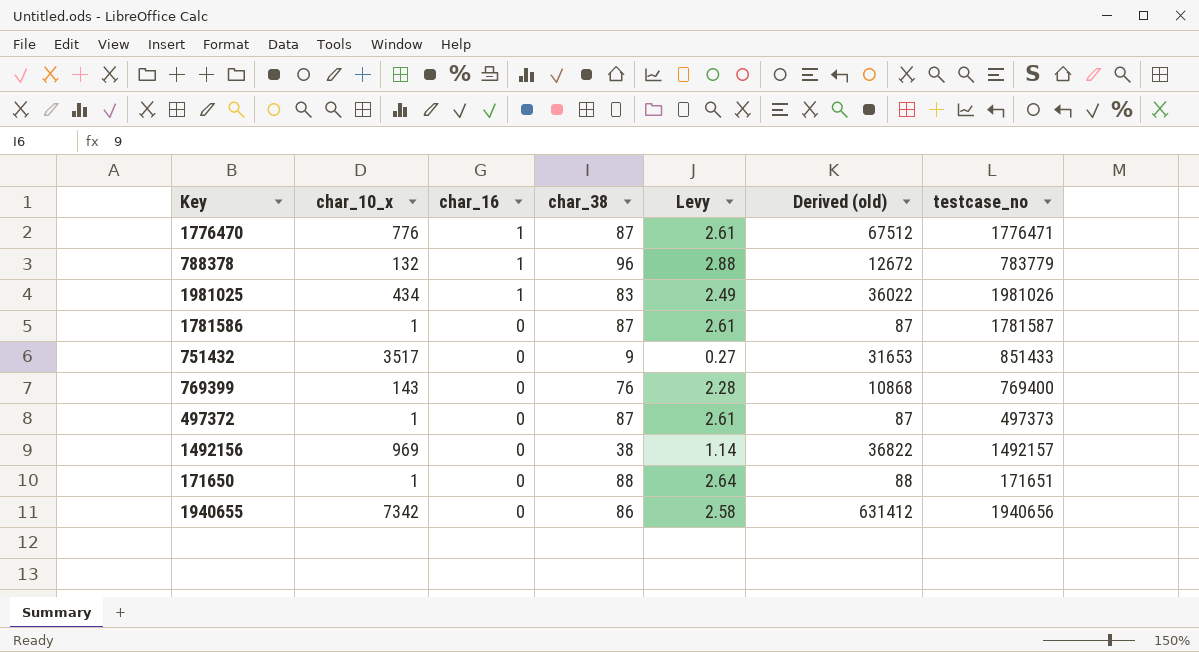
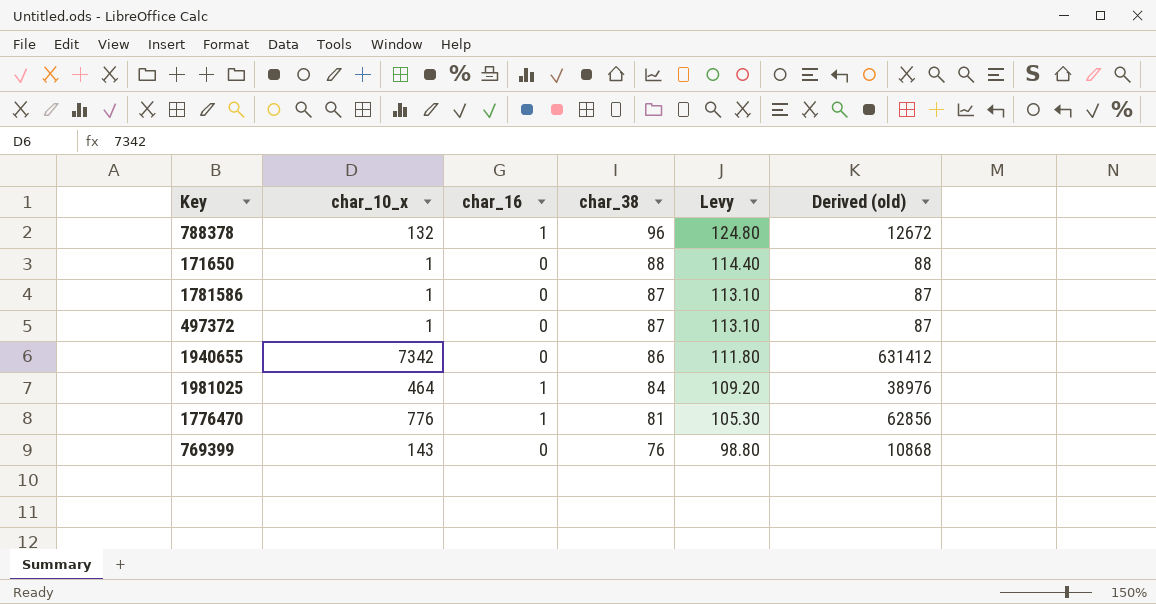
row order: char_16 descending -> char_38 descending
column testcase_no | position: 7 -> none
column Levy | formula: [char_38] * 0.03 -> [char_38] * 1.3
row 751432: 3517 | 0 | 9 | 0.27 | 31653 | 851433 -> none
row 1492156: 969 | 0 | 38 | 1.14 | 36822 | 1492157 -> none
1981025 | char_10_x: 434 -> 464
1981025 | char_38: 83 -> 84
1981025 | Derived (old): 36022 -> 38976
1776470 | char_38: 87 -> 81
1776470 | Derived (old): 67512 -> 62856

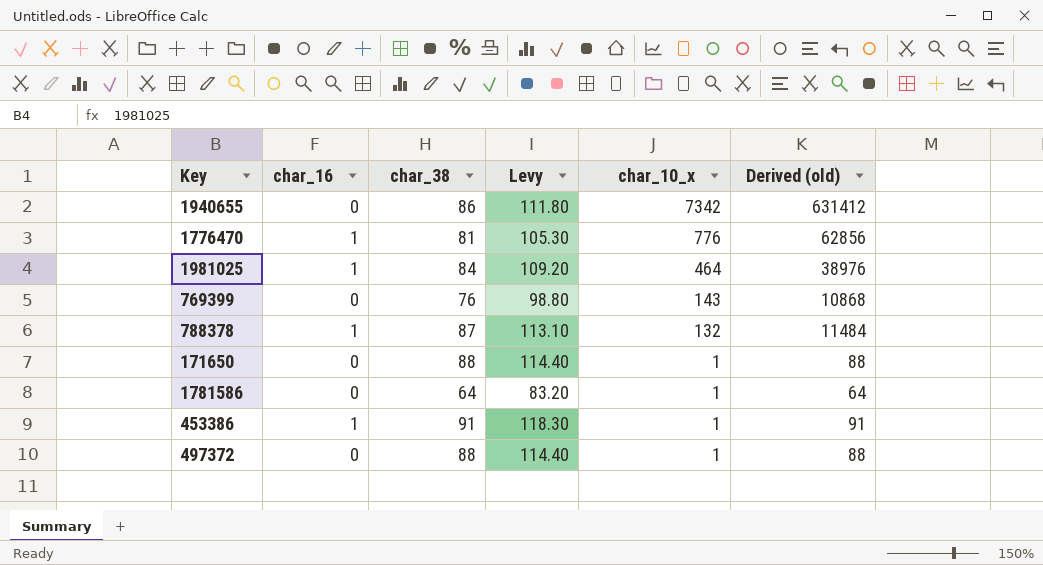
row order: char_38 descending -> char_10_x descending
column char_10_x | position: 2 -> 5
788378 | char_38: 96 -> 87
788378 | Levy: 124.80 -> 113.10
788378 | Derived (old): 12672 -> 11484
1781586 | char_38: 87 -> 64
1781586 | Levy: 113.10 -> 83.20
1781586 | Derived (old): 87 -> 64
row 453386: none -> 1 | 91 | 118.30 | 1 | 91
497372 | char_38: 87 -> 88
497372 | Levy: 113.10 -> 114.40
497372 | Derived (old): 87 -> 88

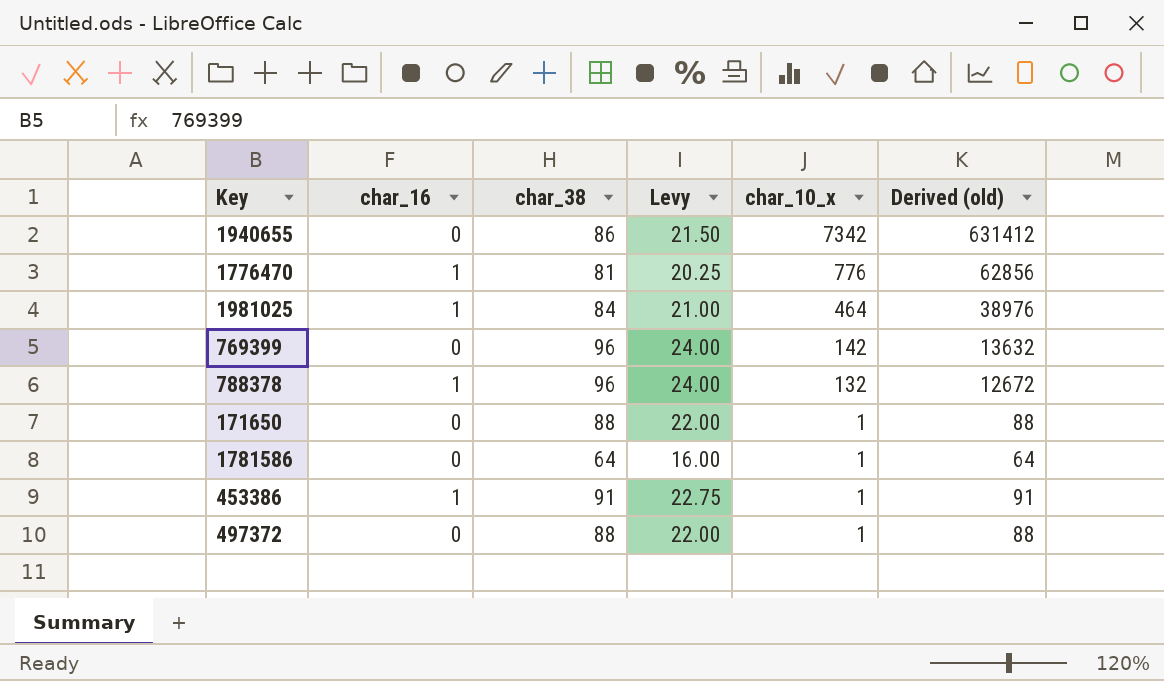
column Levy | formula: [char_38] * 1.3 -> [char_38] * 0.25
769399 | char_38: 76 -> 96
769399 | char_10_x: 143 -> 142
769399 | Derived (old): 10868 -> 13632
788378 | char_38: 87 -> 96
788378 | Derived (old): 11484 -> 12672

